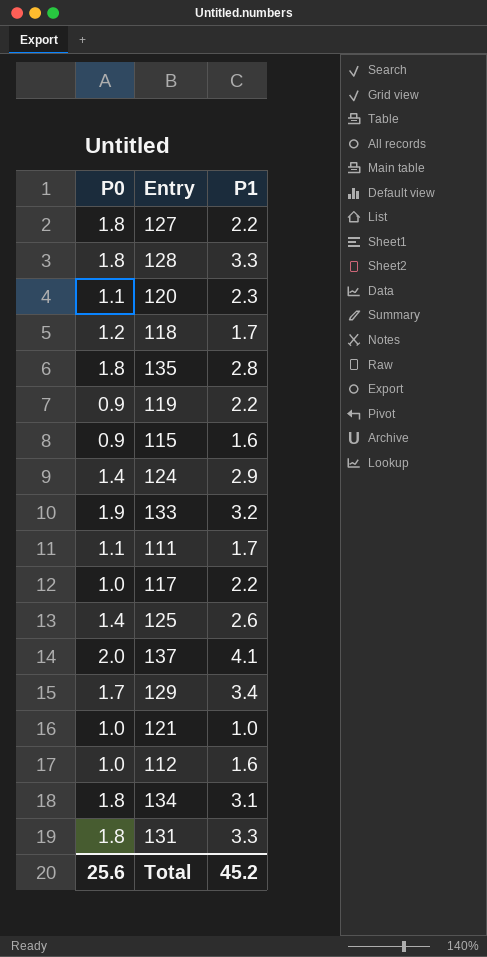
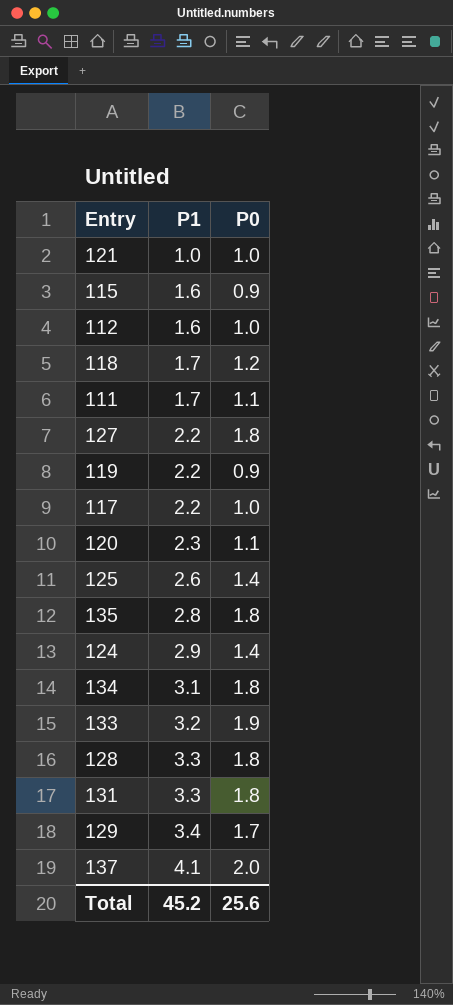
row order: none -> P1 ascending
column P0 | position: 1 -> 3

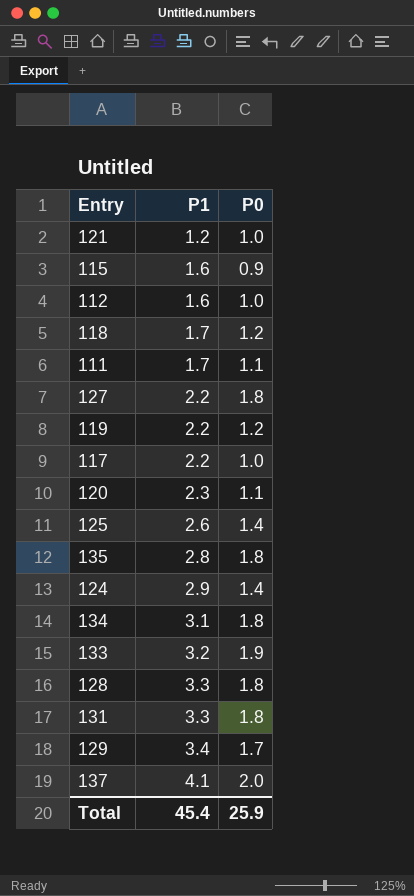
121 | P1: 1.0 -> 1.2
119 | P0: 0.9 -> 1.2
Total | P1: 45.2 -> 45.4
Total | P0: 25.6 -> 25.9

